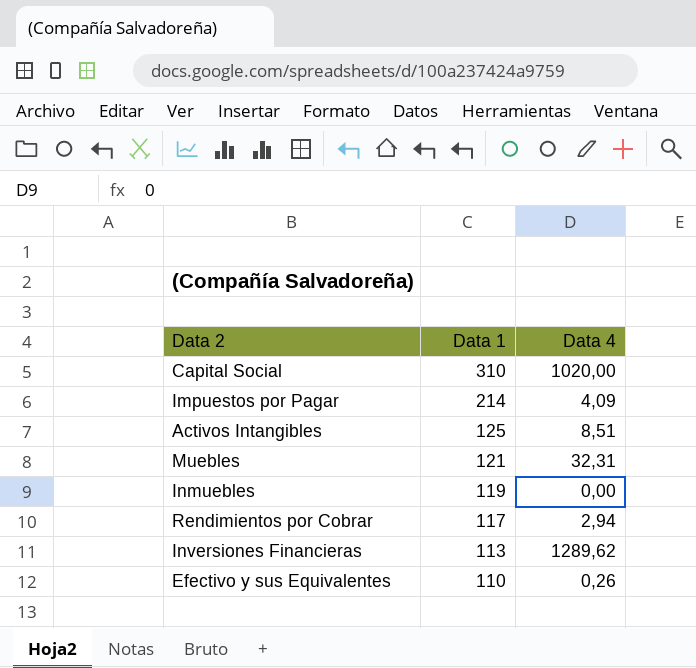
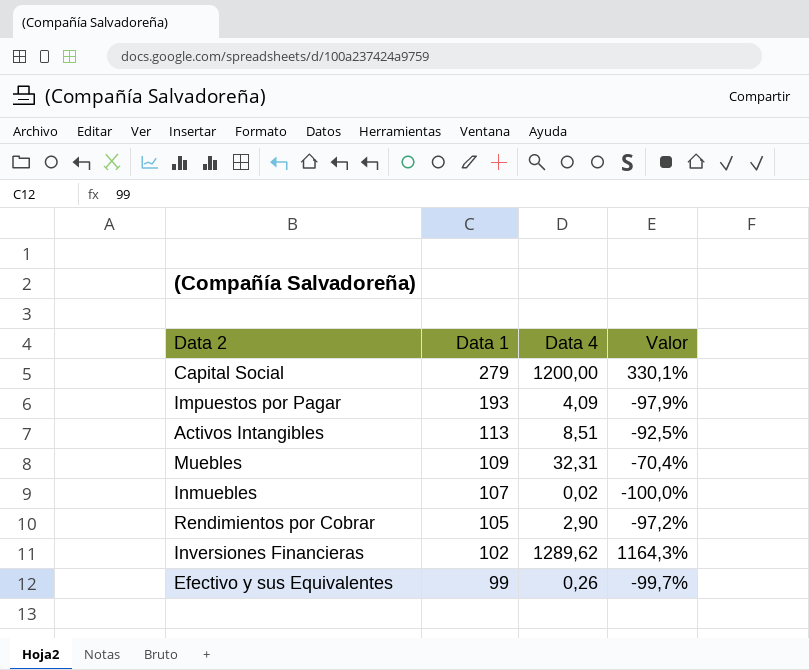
column Valor | formula: none -> ([Data 4] - [Data 1]) / [Data 1]
Capital Social | Data 1: 310 -> 279
Capital Social | Data 4: 1020,00 -> 1200,00
Impuestos por Pagar | Data 1: 214 -> 193
Activos Intangibles | Data 1: 125 -> 113
Muebles | Data 1: 121 -> 109
Inmuebles | Data 1: 119 -> 107
Inmuebles | Data 4: 0,00 -> 0,02
Rendimientos por Cobrar | Data 1: 117 -> 105
Rendimientos por Cobrar | Data 4: 2,94 -> 2,90
Inversiones Financieras | Data 1: 113 -> 102
Efectivo y sus Equivalentes | Data 1: 110 -> 99

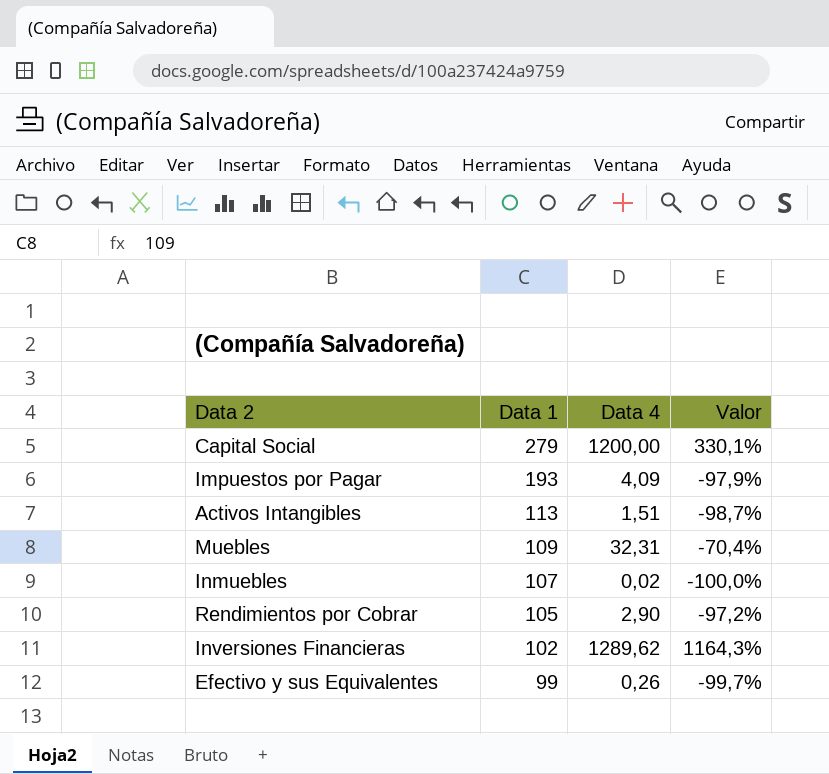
Activos Intangibles | Data 4: 8,51 -> 1,51
Activos Intangibles | Valor: -92,5% -> -98,7%

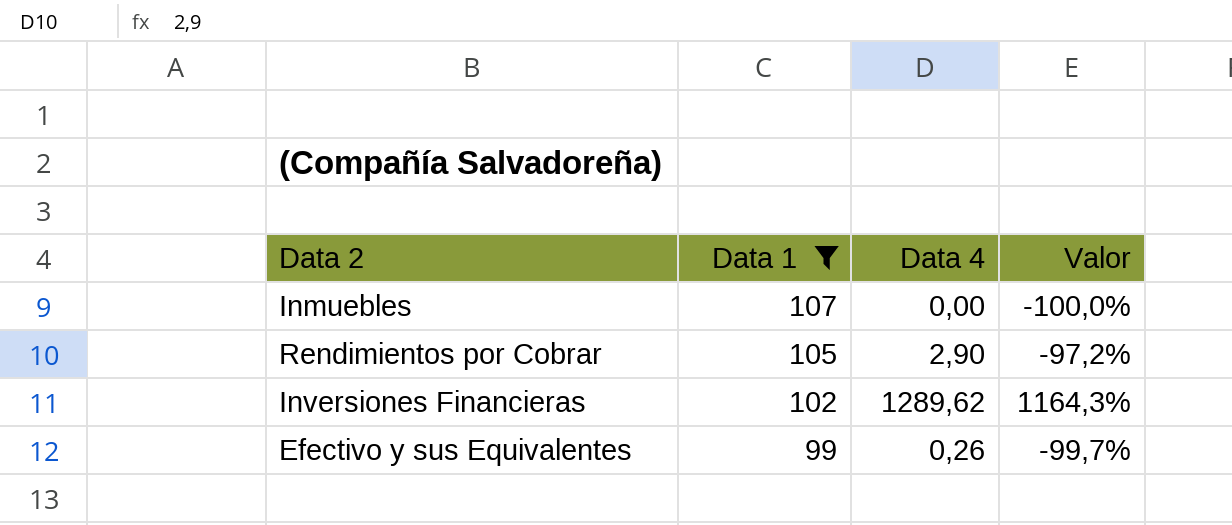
filter: none -> Data 1 <= 107
Inmuebles | Data 4: 0,02 -> 0,00

